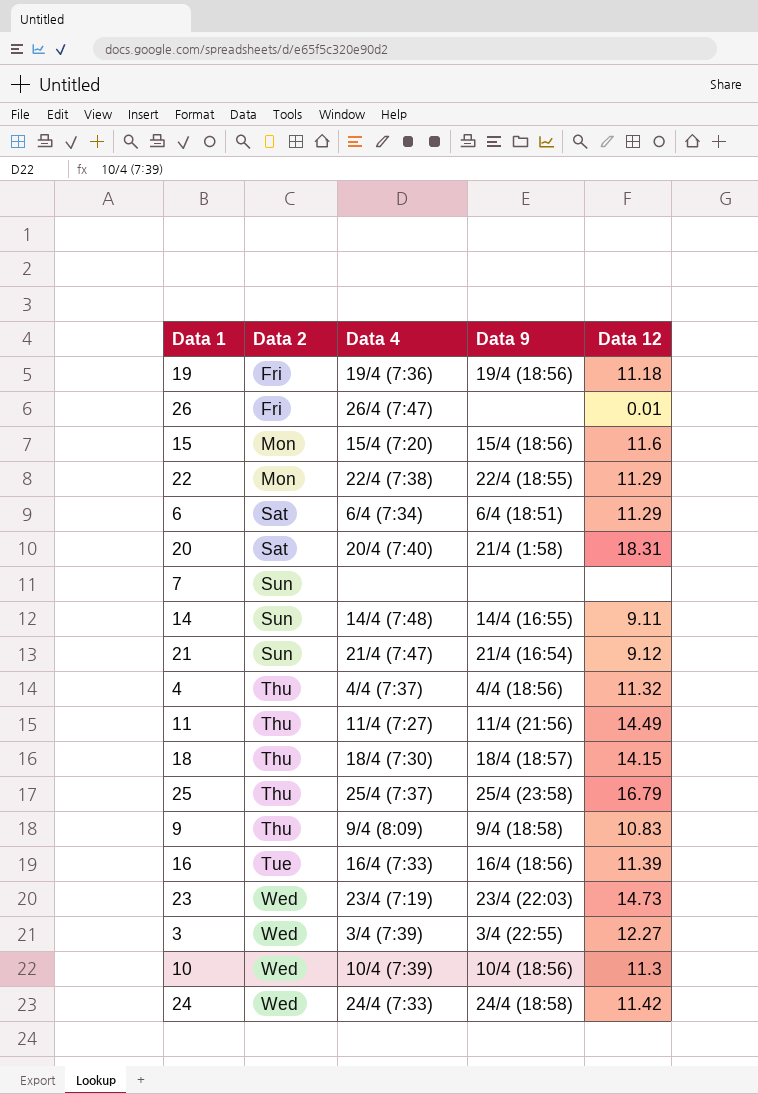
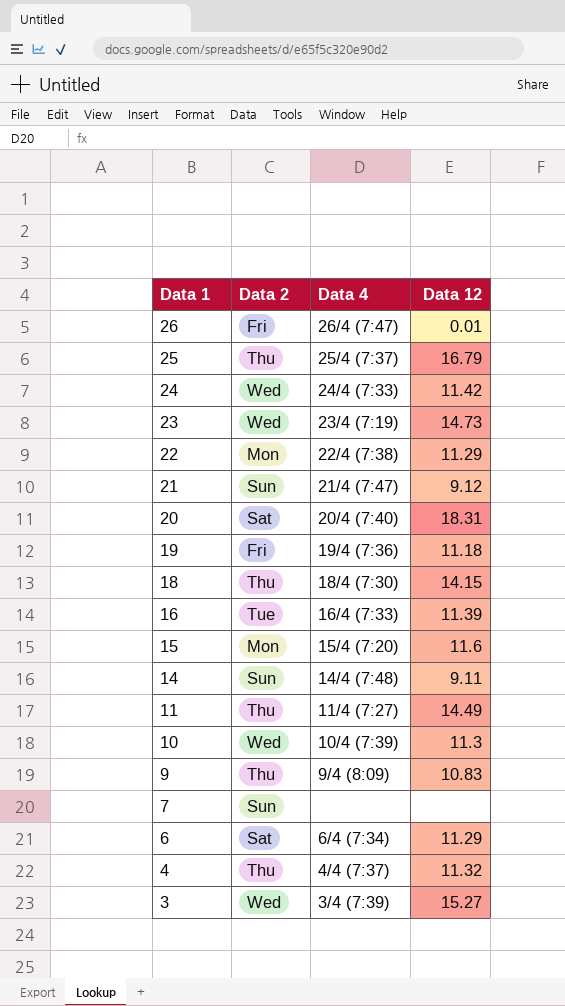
row order: Data 2 ascending -> Data 1 descending
column Data 9 | position: 4 -> none
3 | Data 12: 12.27 -> 15.27

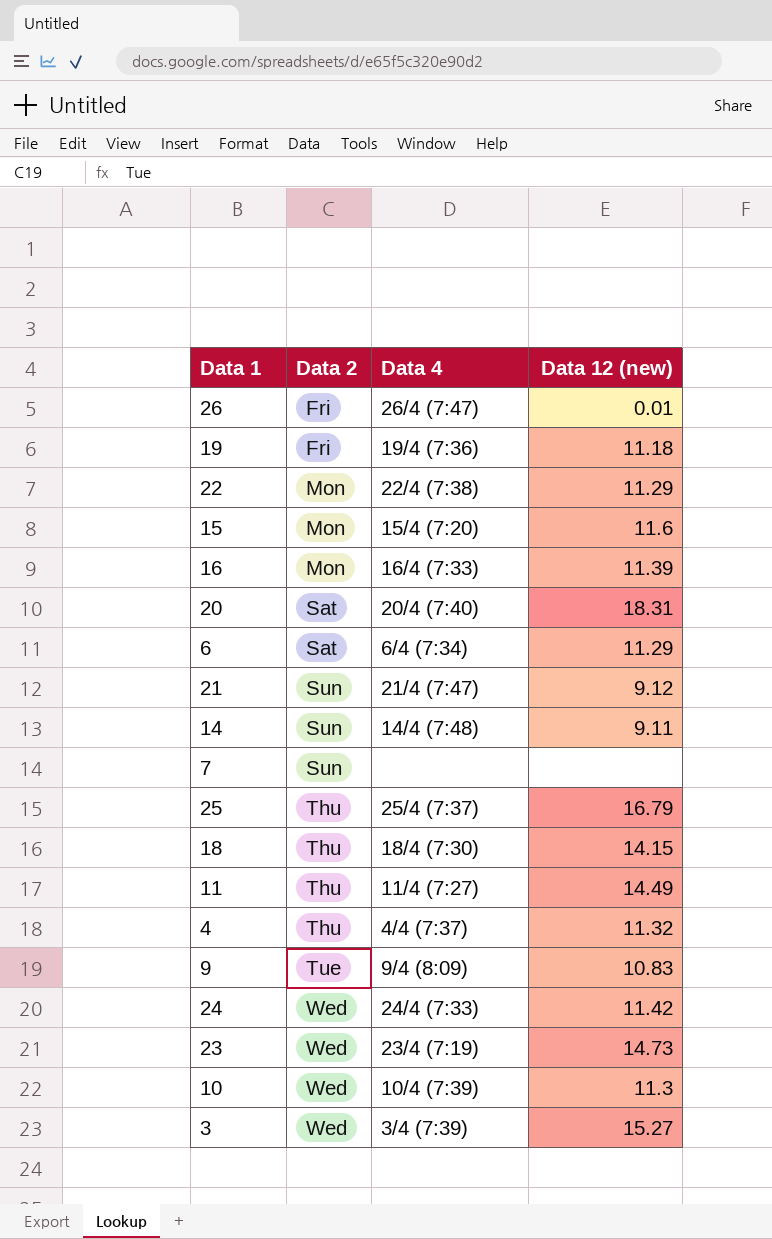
row order: Data 1 descending -> Data 2 ascending
column name: Data 12 -> Data 12 (new)
16 | Data 2: Tue -> Mon
9 | Data 2: Thu -> Tue

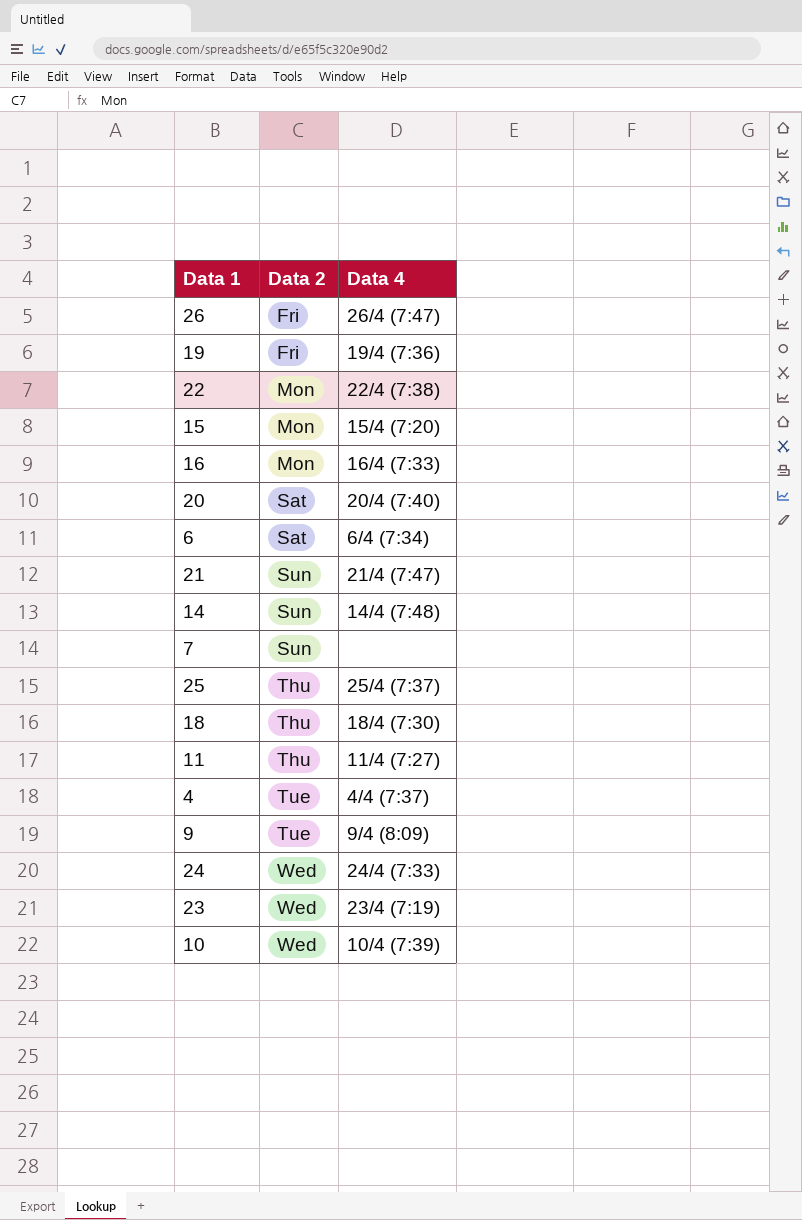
column Data 12 (new) | position: 4 -> none
row 3: Wed | 3/4 (7:39) | 15.27 -> none
4 | Data 2: Thu -> Tue

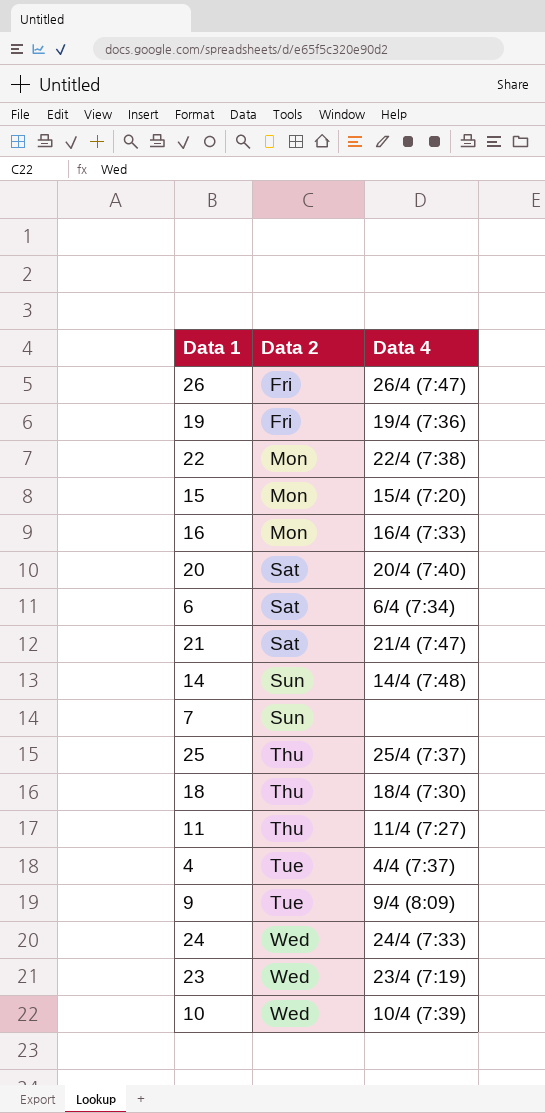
21 | Data 2: Sun -> Sat

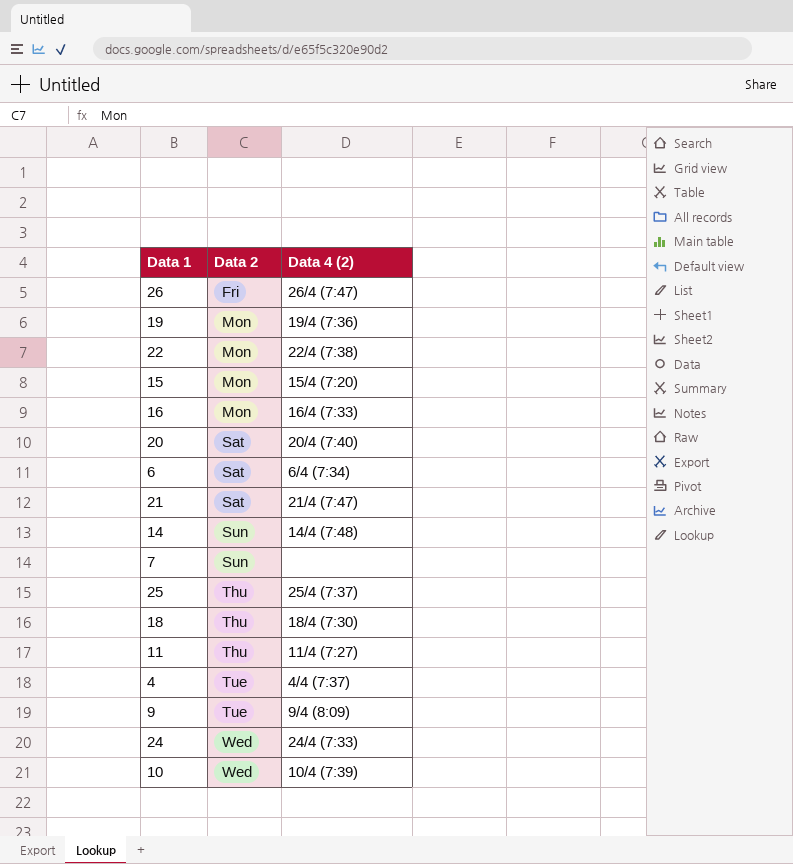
column name: Data 4 -> Data 4 (2)
row 23: Wed | 23/4 (7:19) -> none
19 | Data 2: Fri -> Mon

